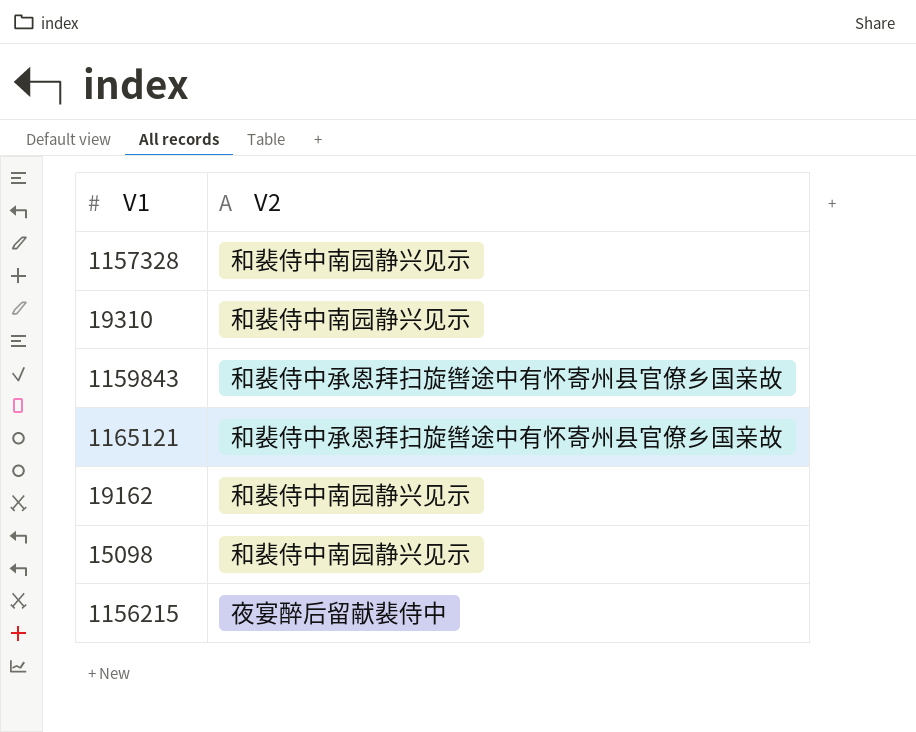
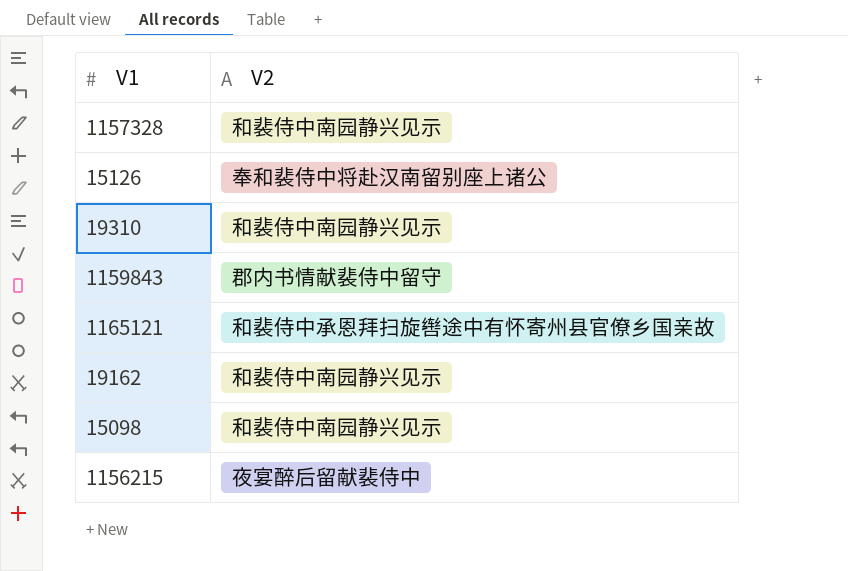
row 15126: none -> 奉和裴侍中将赴汉南留别座上诸公
1159843 | V2: 和裴侍中承恩拜扫旋辔途中有怀寄州县官僚乡国亲故 -> 郡内书情献裴侍中留守

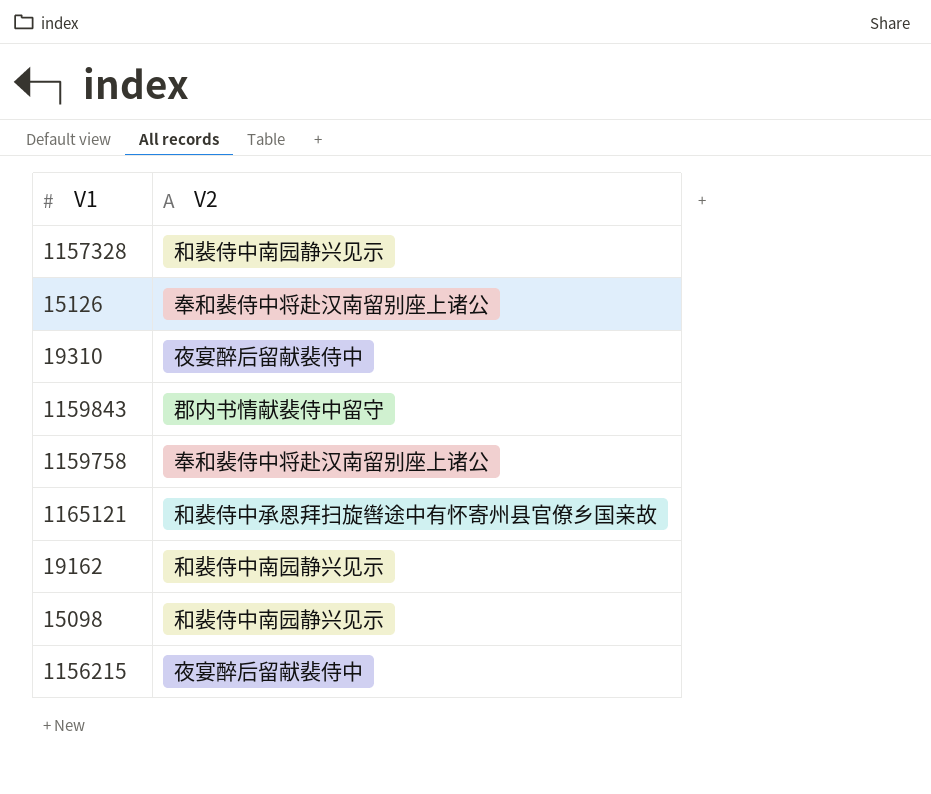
19310 | V2: 和裴侍中南园静兴见示 -> 夜宴醉后留献裴侍中
row 1159758: none -> 奉和裴侍中将赴汉南留别座上诸公

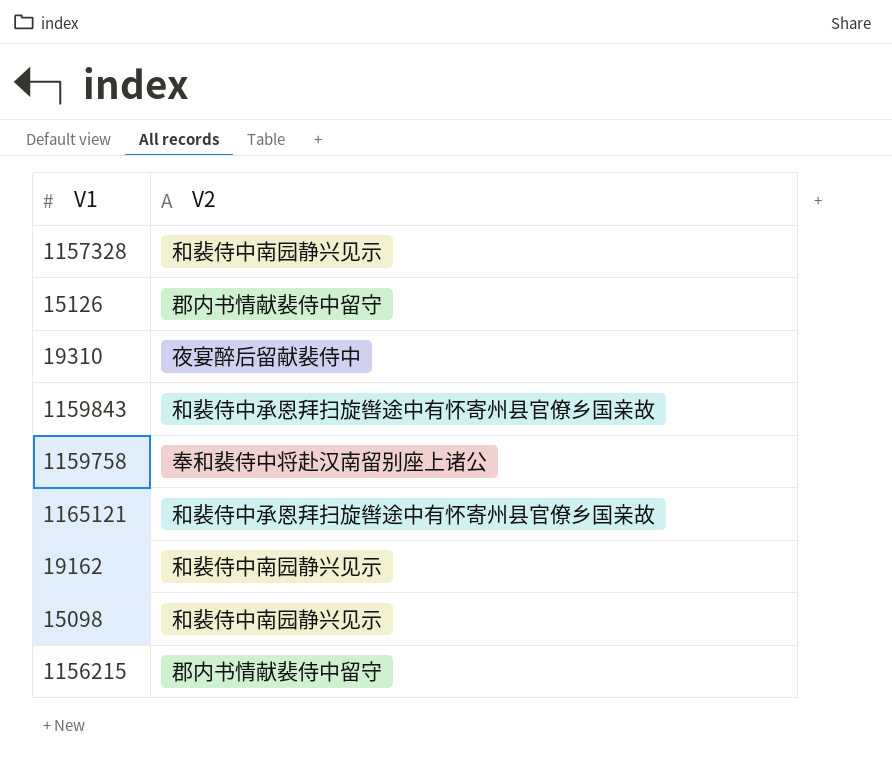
15126 | V2: 奉和裴侍中将赴汉南留别座上诸公 -> 郡内书情献裴侍中留守
1159843 | V2: 郡内书情献裴侍中留守 -> 和裴侍中承恩拜扫旋辔途中有怀寄州县官僚乡国亲故
1156215 | V2: 夜宴醉后留献裴侍中 -> 郡内书情献裴侍中留守

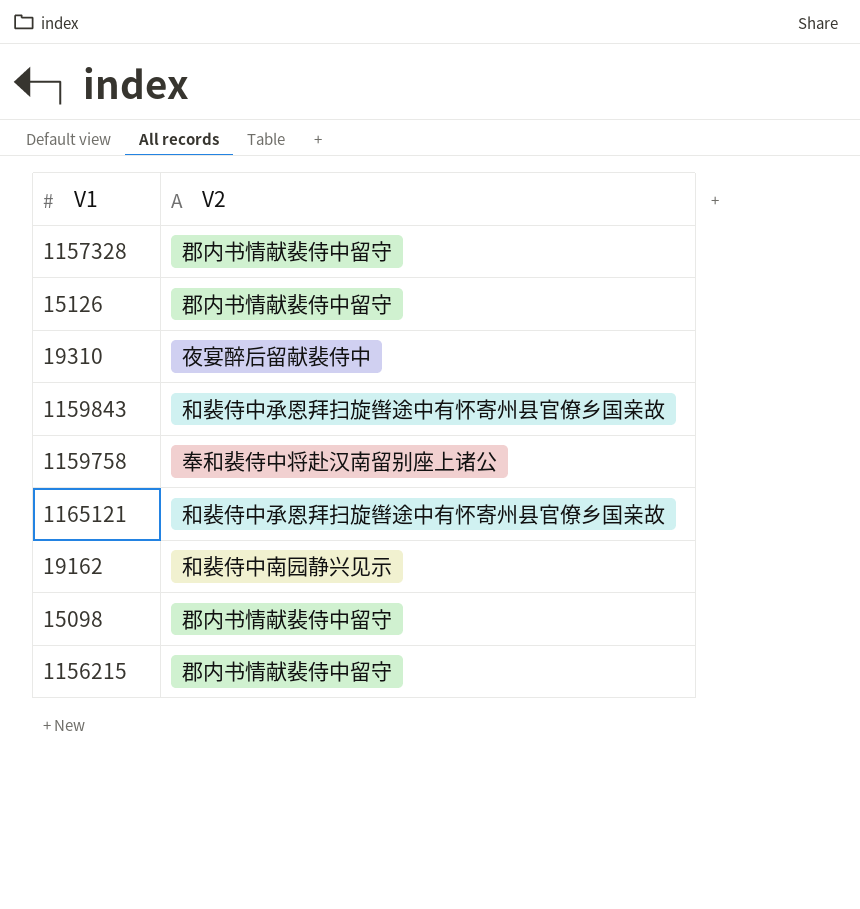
1157328 | V2: 和裴侍中南园静兴见示 -> 郡内书情献裴侍中留守
15098 | V2: 和裴侍中南园静兴见示 -> 郡内书情献裴侍中留守

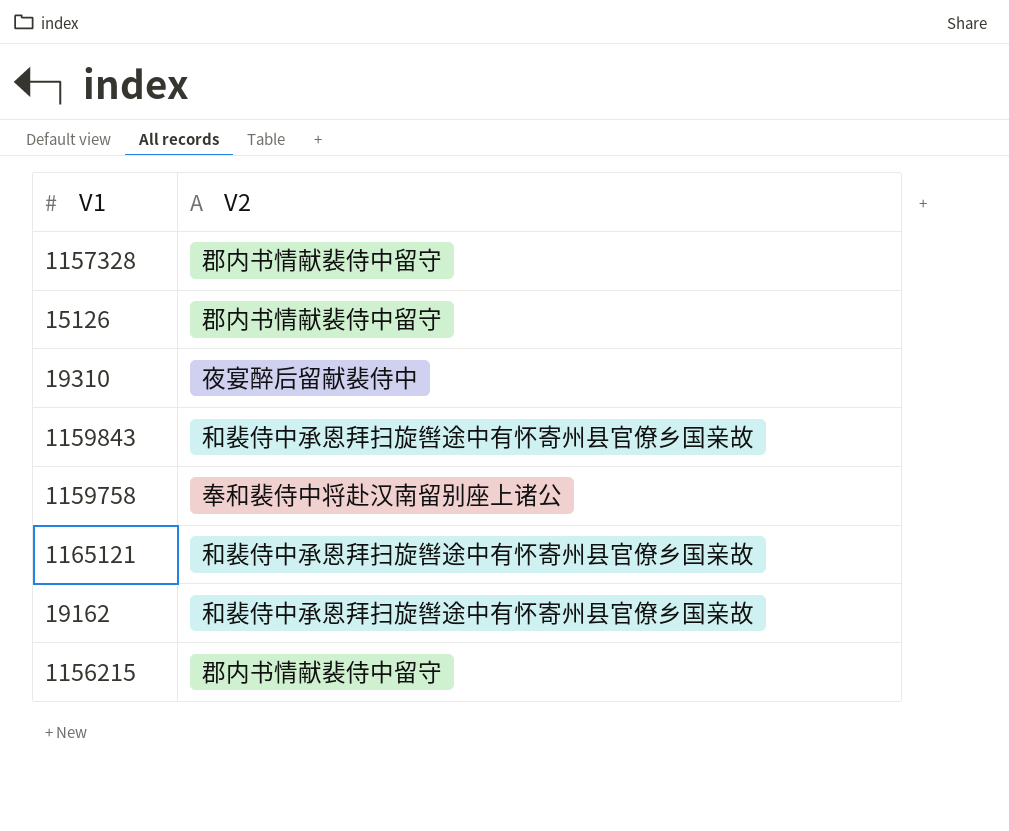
row 15098: 郡内书情献裴侍中留守 -> none
19162 | V2: 和裴侍中南园静兴见示 -> 和裴侍中承恩拜扫旋辔途中有怀寄州县官僚乡国亲故

